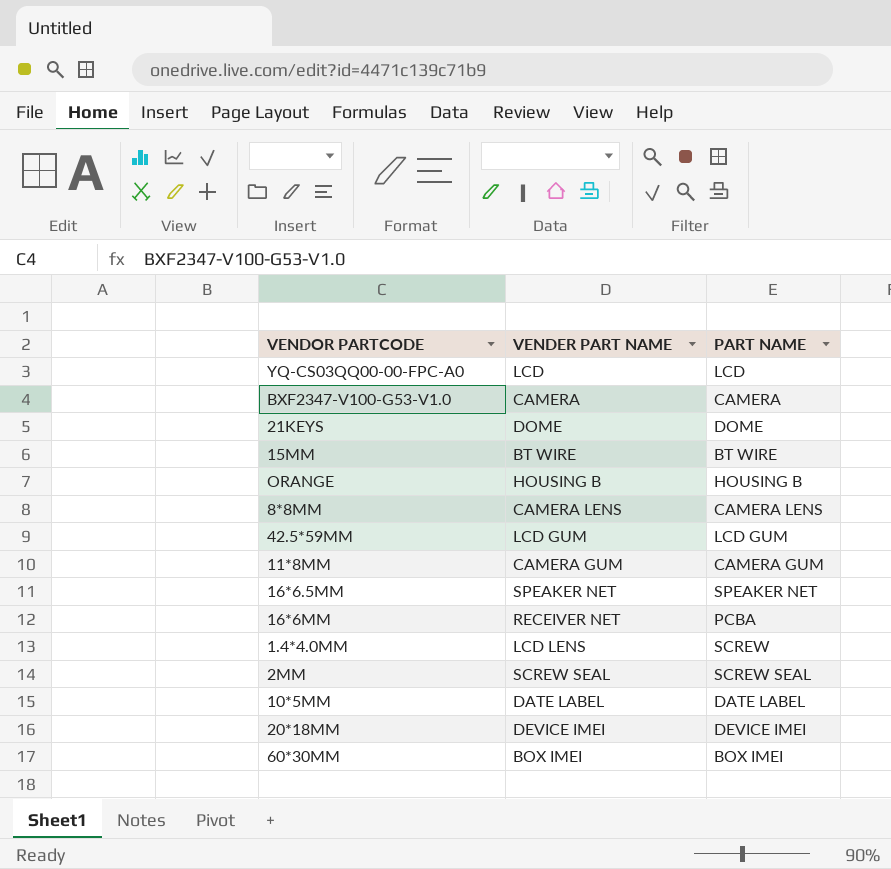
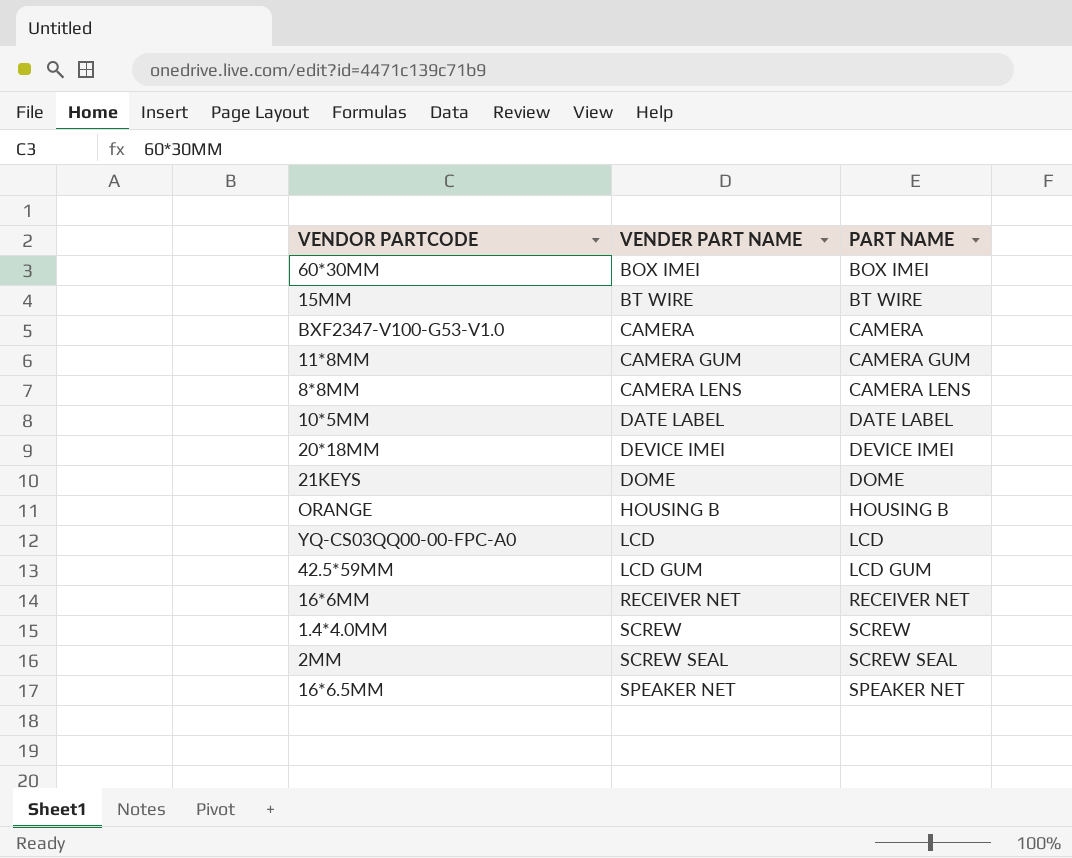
row order: none -> VENDER PART NAME ascending
16*6MM | PART NAME: PCBA -> RECEIVER NET
1.4*4.0MM | VENDER PART NAME: LCD LENS -> SCREW

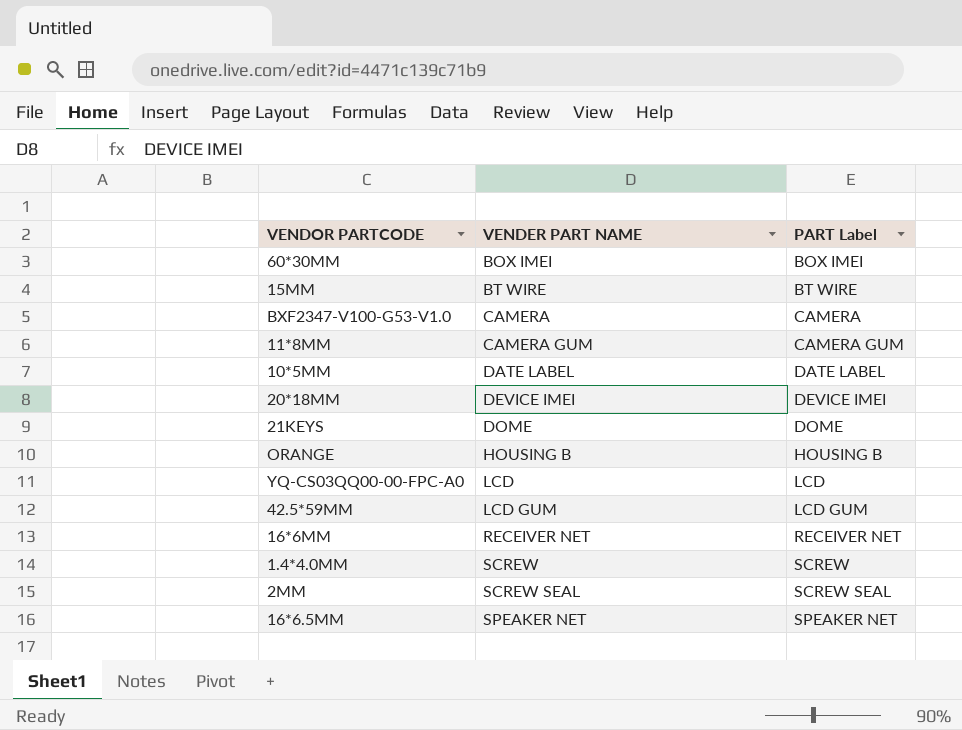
column name: PART NAME -> PART Label
row 8*8MM: CAMERA LENS | CAMERA LENS -> none

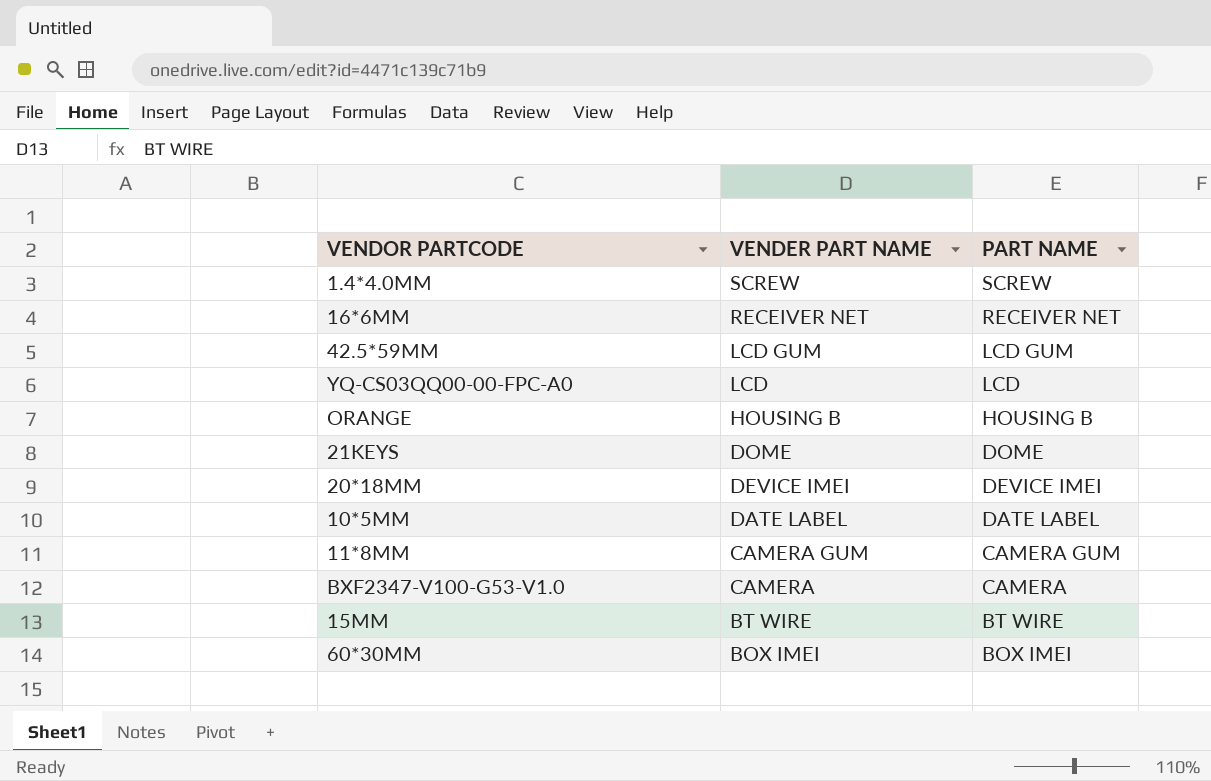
row order: VENDER PART NAME ascending -> VENDER PART NAME descending
column name: PART Label -> PART NAME
row 2MM: SCREW SEAL | SCREW SEAL -> none
row 16*6.5MM: SPEAKER NET | SPEAKER NET -> none

